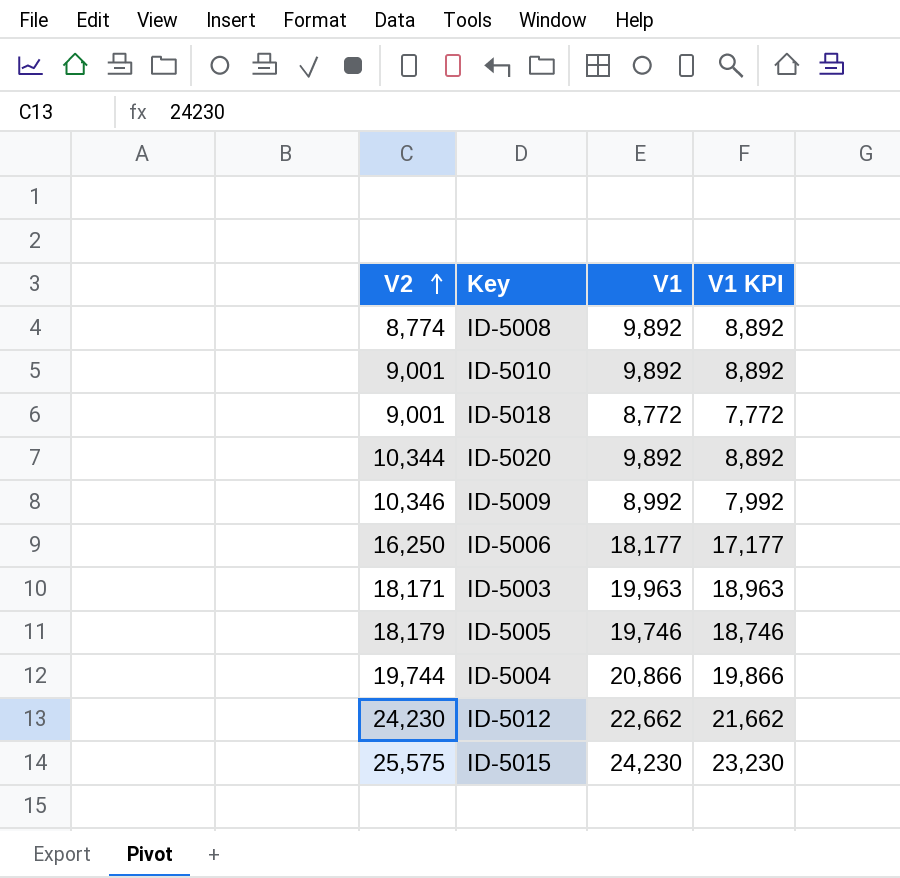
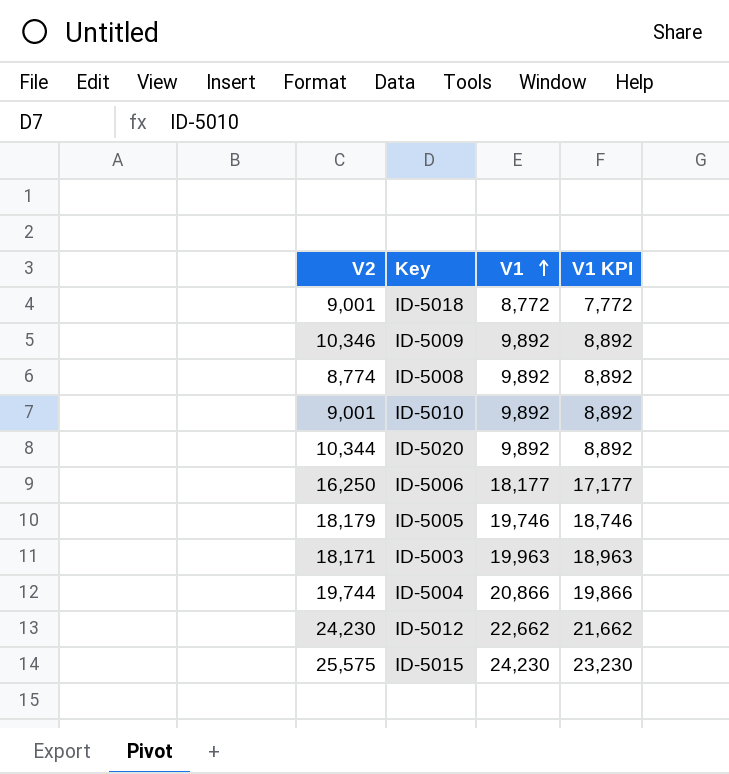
row order: V2 ascending -> V1 ascending
ID-5009 | V1: 8,992 -> 9,892
ID-5009 | V1 KPI: 7,992 -> 8,892

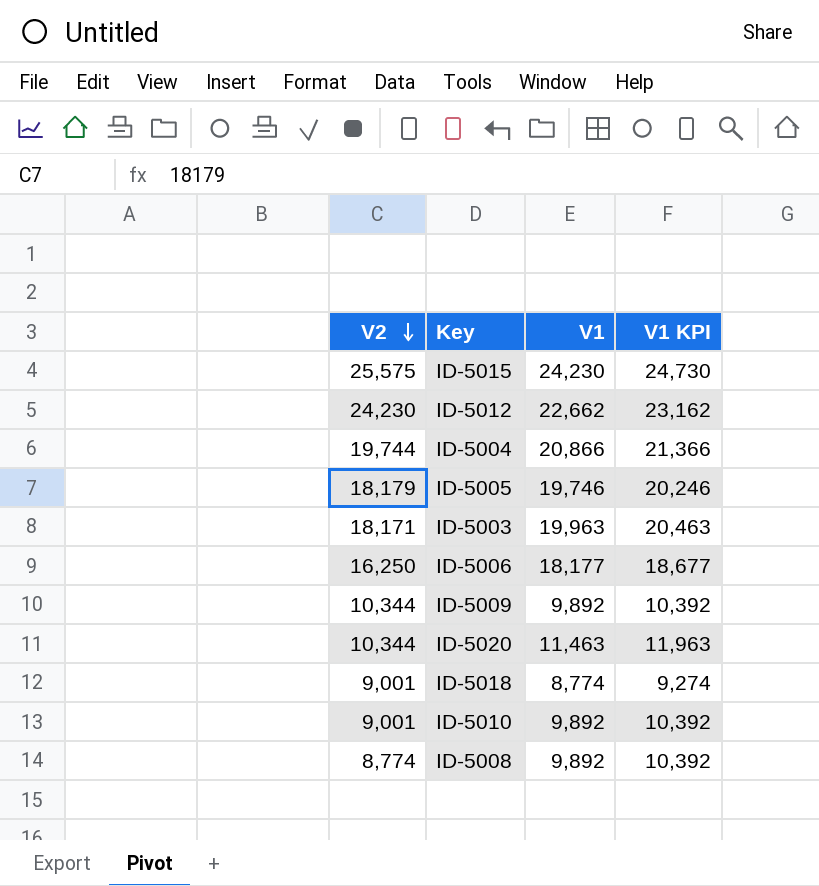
row order: V1 ascending -> V2 descending
column V1 KPI | formula: [V1] - 1000 -> [V1] + 500
ID-5009 | V2: 10,346 -> 10,344
ID-5020 | V1: 9,892 -> 11,463
ID-5018 | V1: 8,772 -> 8,774

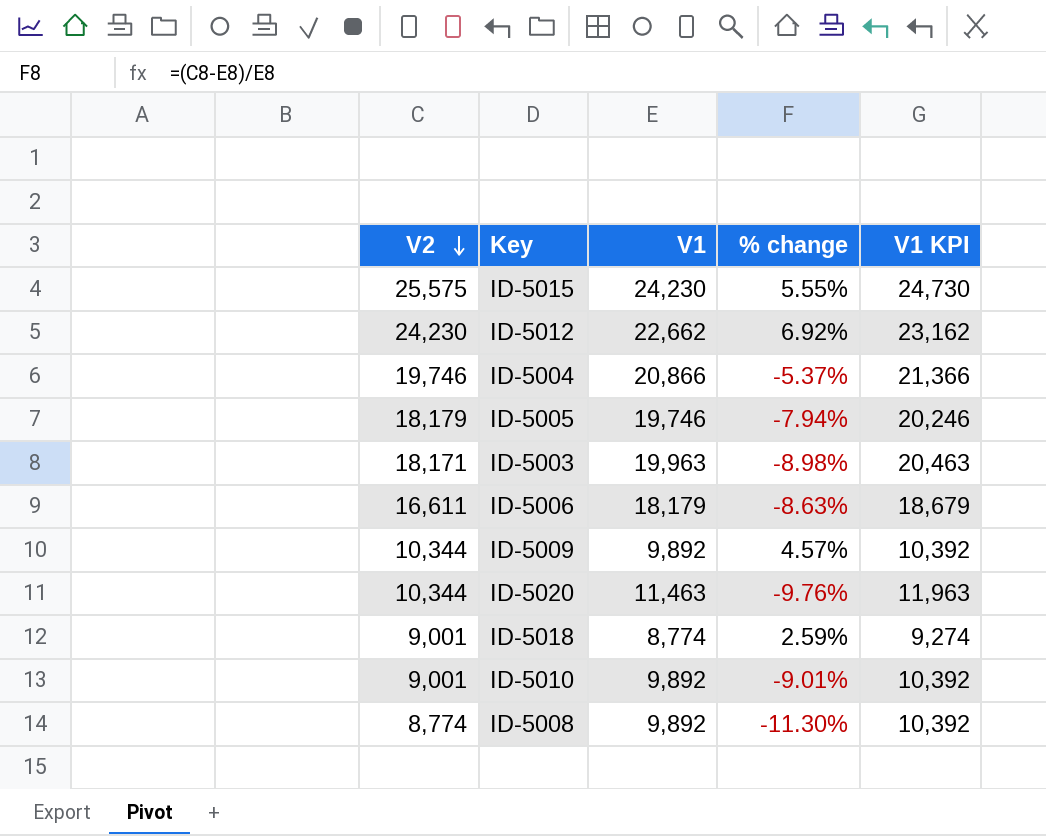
column % change | formula: none -> ([V2] - [V1]) / [V1]
ID-5004 | V2: 19,744 -> 19,746
ID-5006 | V2: 16,250 -> 16,611
ID-5006 | V1: 18,177 -> 18,179
ID-5006 | V1 KPI: 18,677 -> 18,679

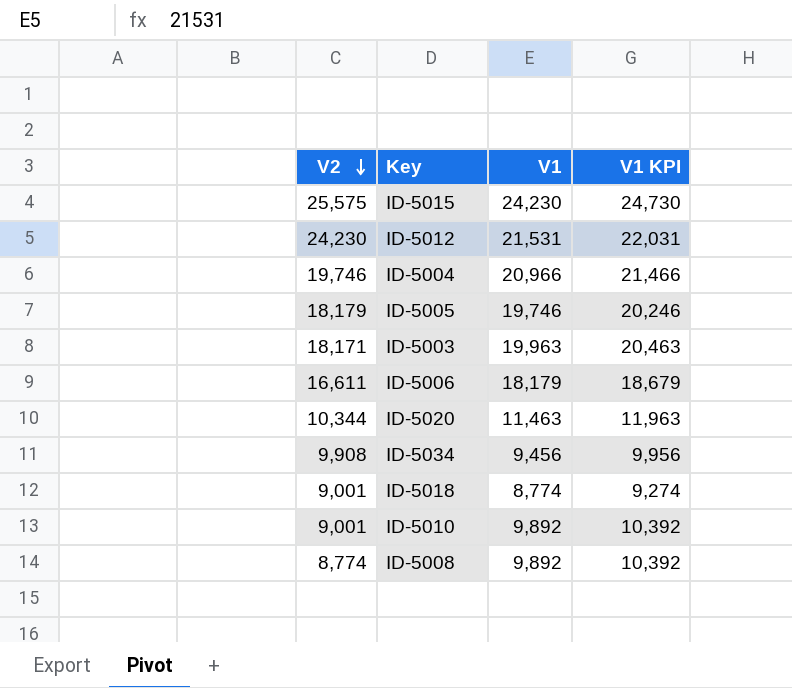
column % change | formula: ([V2] - [V1]) / [V1] -> none
row ID-5009: 10,344 | 9,892 | 4.57% | 10,392 -> none
ID-5012 | V1: 22,662 -> 21,531
ID-5012 | V1 KPI: 23,162 -> 22,031
ID-5004 | V1: 20,866 -> 20,966
ID-5004 | V1 KPI: 21,366 -> 21,466
row ID-5034: none -> 9,908 | 9,456 | 9,956

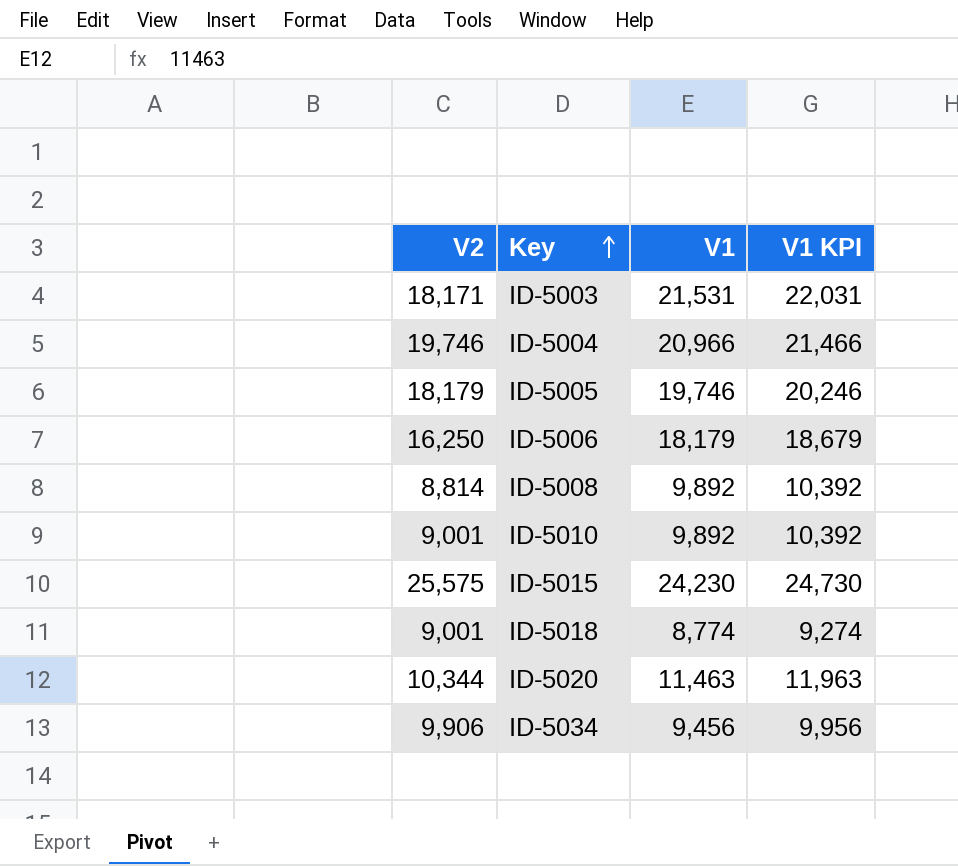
row order: V2 descending -> Key ascending
row ID-5012: 24,230 | 21,531 | 22,031 -> none
ID-5003 | V1: 19,963 -> 21,531
ID-5003 | V1 KPI: 20,463 -> 22,031
ID-5006 | V2: 16,611 -> 16,250
ID-5008 | V2: 8,774 -> 8,814
ID-5034 | V2: 9,908 -> 9,906

